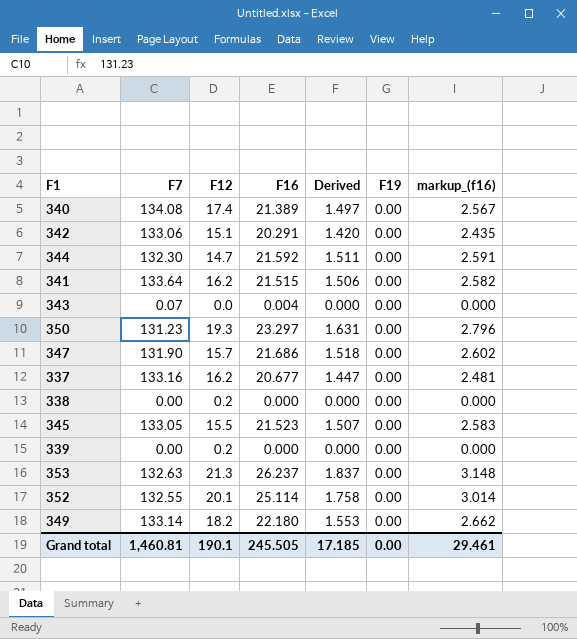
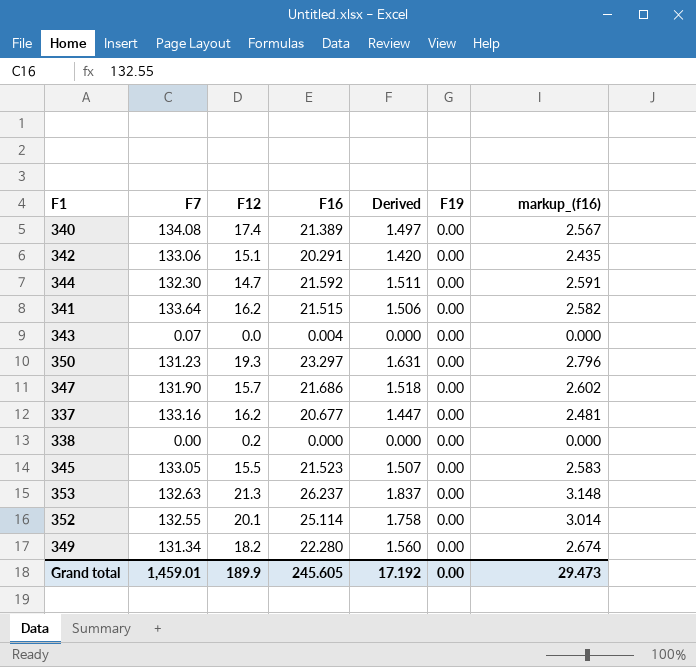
row 339: 0.00 | 0.2 | 0.000 | 0.000 | 0.00 | 0.000 -> none
349 | F7: 133.14 -> 131.34
349 | F16: 22.180 -> 22.280
349 | Derived: 1.553 -> 1.560
349 | markup_(f16): 2.662 -> 2.674
Grand total | F7: 1,460.81 -> 1,459.01
Grand total | F12: 190.1 -> 189.9
Grand total | F16: 245.505 -> 245.605
Grand total | Derived: 17.185 -> 17.192
Grand total | markup_(f16): 29.461 -> 29.473

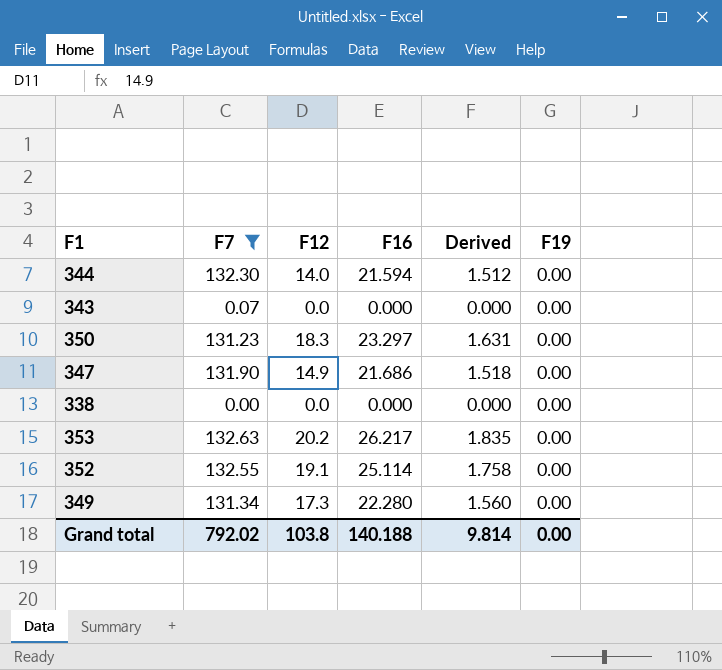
filter: none -> F7 <= 132.63
column markup_(f16) | formula: [F16] * 0.12 -> none
344 | F12: 14.7 -> 14.0
344 | F16: 21.592 -> 21.594
344 | Derived: 1.511 -> 1.512
343 | F16: 0.004 -> 0.000
350 | F12: 19.3 -> 18.3
347 | F12: 15.7 -> 14.9
338 | F12: 0.2 -> 0.0
353 | F12: 21.3 -> 20.2
353 | F16: 26.237 -> 26.217
353 | Derived: 1.837 -> 1.835
352 | F12: 20.1 -> 19.1
349 | F12: 18.2 -> 17.3
Grand total | F7: 1,459.01 -> 792.02
Grand total | F12: 189.9 -> 103.8
Grand total | F16: 245.605 -> 140.188
Grand total | Derived: 17.192 -> 9.814

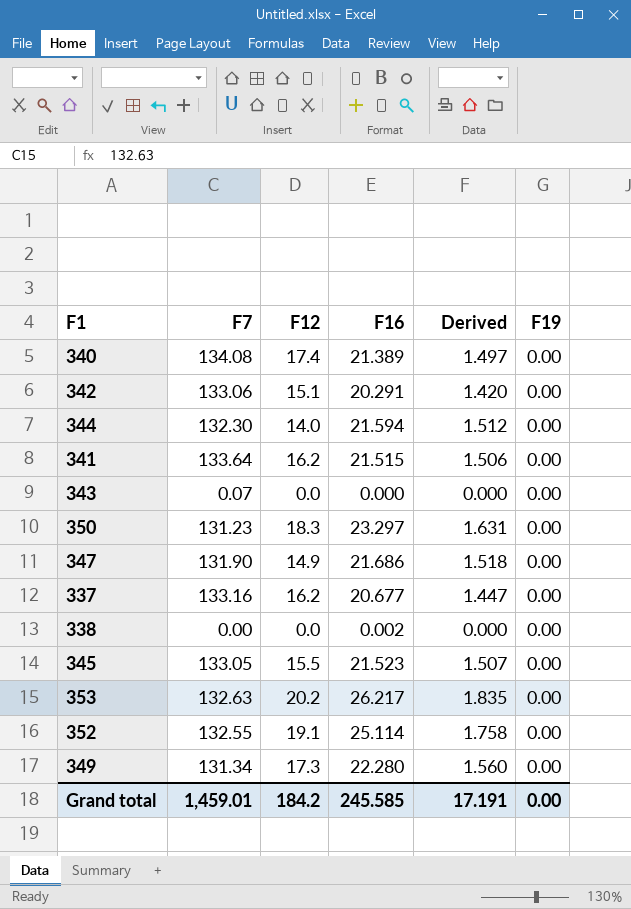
filter: F7 <= 132.63 -> none
338 | F16: 0.000 -> 0.002
Grand total | F7: 792.02 -> 1,459.01
Grand total | F12: 103.8 -> 184.2
Grand total | F16: 140.188 -> 245.585
Grand total | Derived: 9.814 -> 17.191

